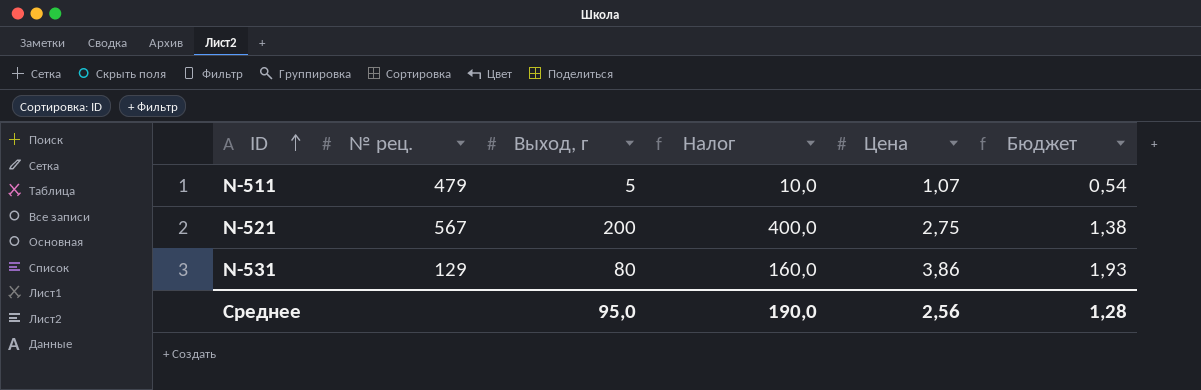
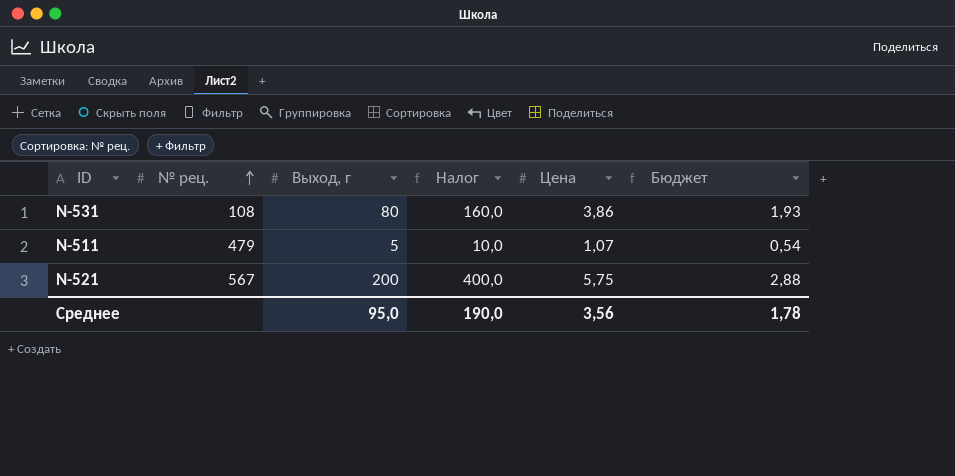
row order: ID ascending -> № рец. ascending
N-531 | № рец.: 129 -> 108
N-521 | Цена: 2,75 -> 5,75
N-521 | Бюджет: 1,38 -> 2,88
Среднее | Цена: 2,56 -> 3,56
Среднее | Бюджет: 1,28 -> 1,78

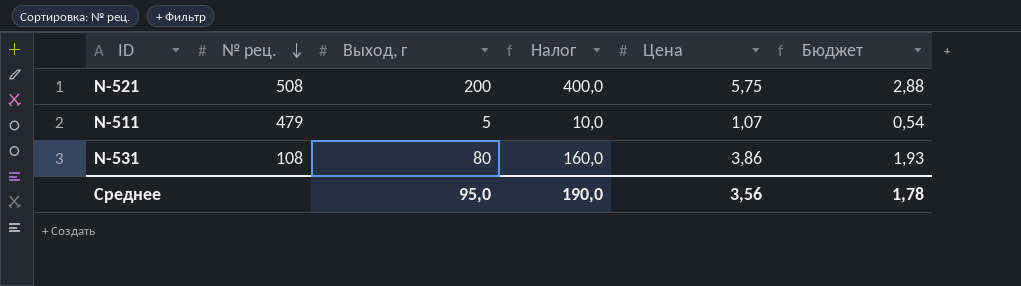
row order: № рец. ascending -> № рец. descending
N-521 | № рец.: 567 -> 508

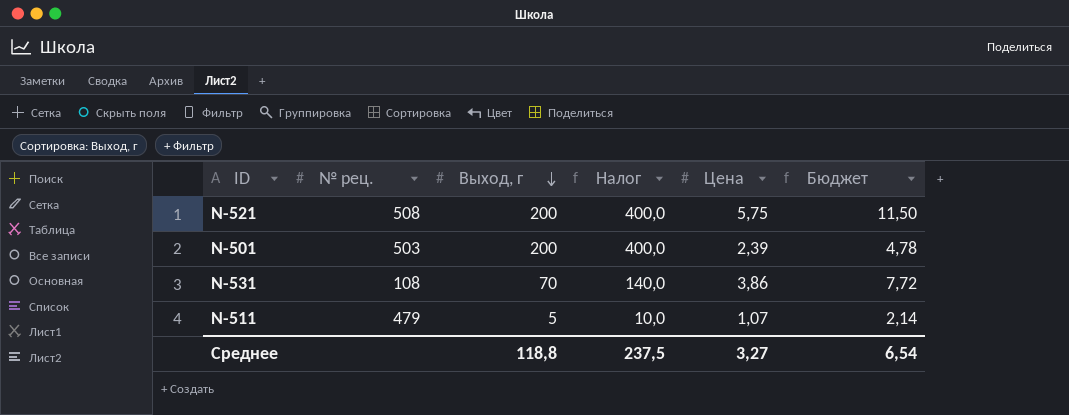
row order: № рец. descending -> Выход, г descending
column Бюджет | formula: [Цена] * 0,5 -> [Цена] * 2
row N-501: none -> 503 | 200 | 400,0 | 2,39 | 4,78
N-531 | Выход, г: 80 -> 70
N-531 | Налог: 160,0 -> 140,0
Среднее | Выход, г: 95,0 -> 118,8
Среднее | Налог: 190,0 -> 237,5
Среднее | Цена: 3,56 -> 3,27
Среднее | Бюджет: 1,78 -> 6,54

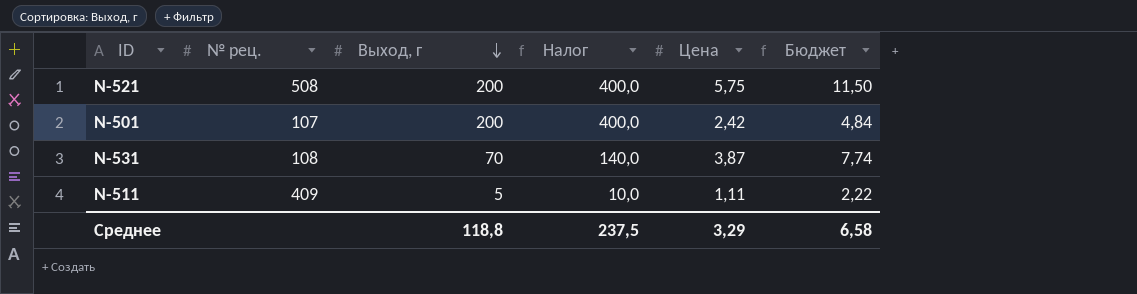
N-501 | № рец.: 503 -> 107
N-501 | Цена: 2,39 -> 2,42
N-501 | Бюджет: 4,78 -> 4,84
N-531 | Цена: 3,86 -> 3,87
N-531 | Бюджет: 7,72 -> 7,74
N-511 | № рец.: 479 -> 409
N-511 | Цена: 1,07 -> 1,11
N-511 | Бюджет: 2,14 -> 2,22
Среднее | Цена: 3,27 -> 3,29
Среднее | Бюджет: 6,54 -> 6,58

